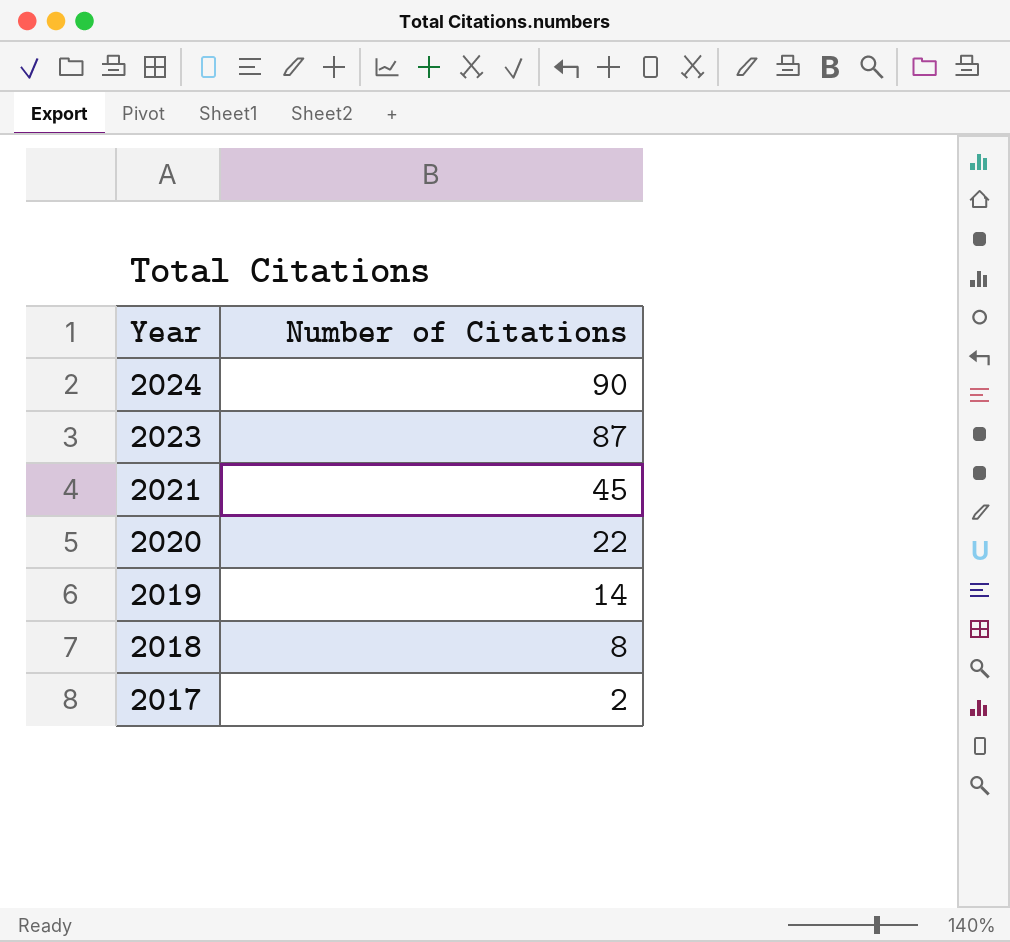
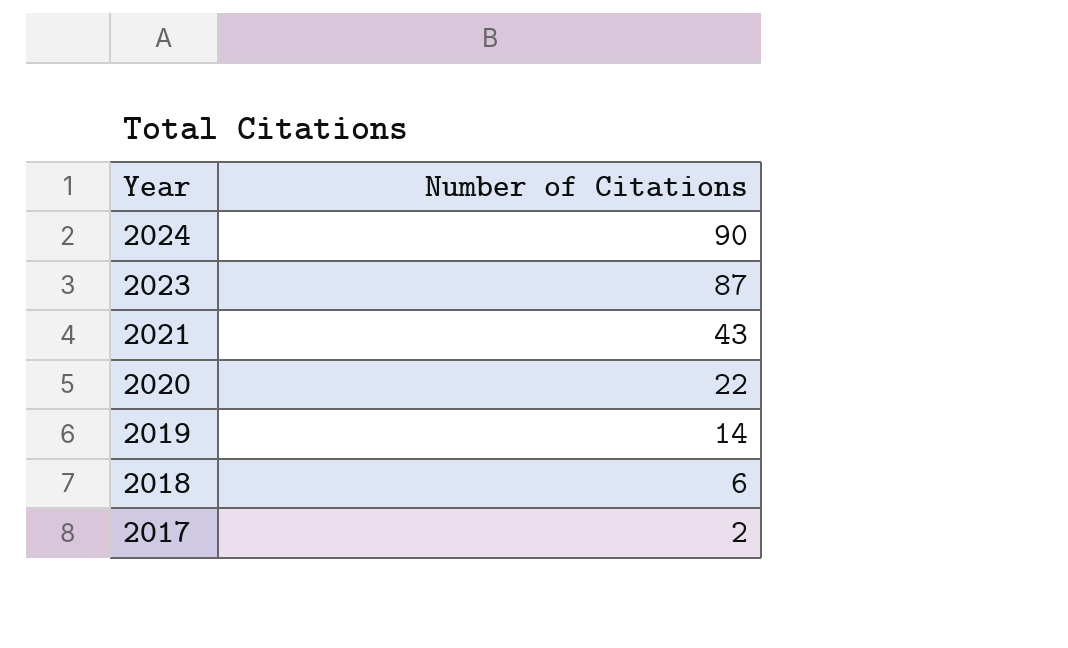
2021 | Number of Citations: 45 -> 43
2018 | Number of Citations: 8 -> 6

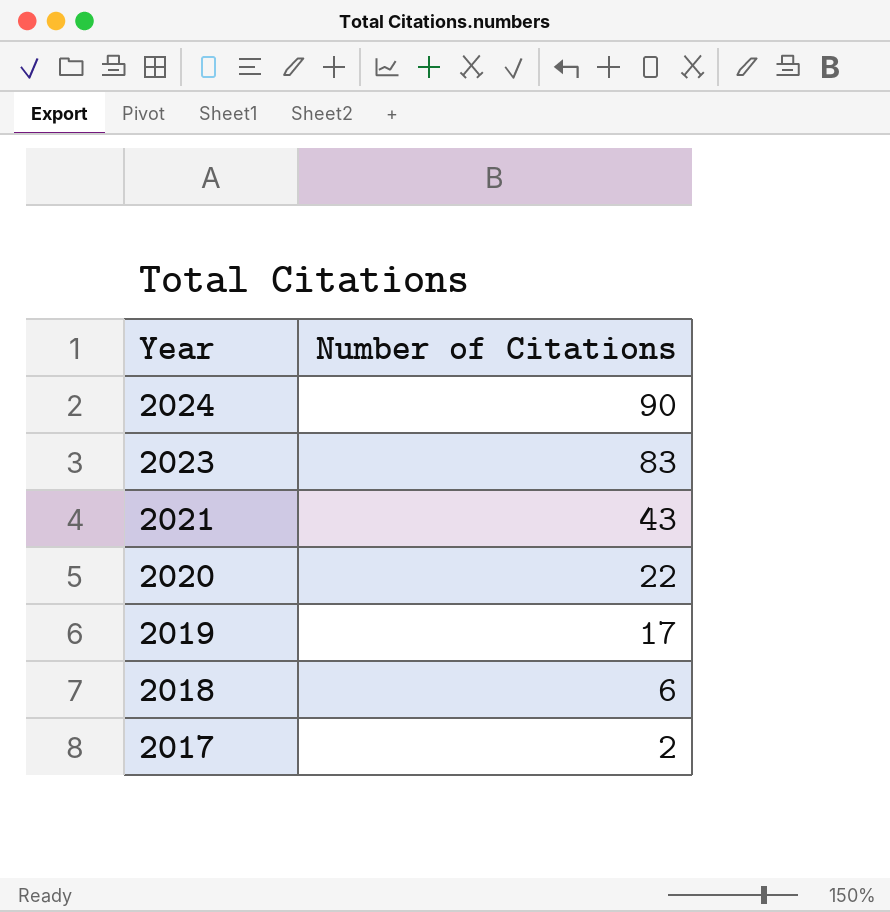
2023 | Number of Citations: 87 -> 83
2019 | Number of Citations: 14 -> 17

